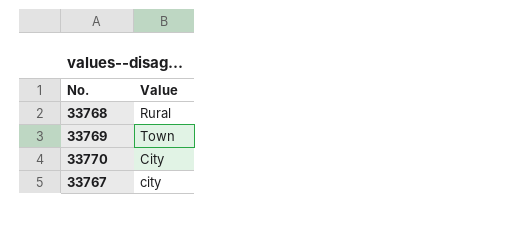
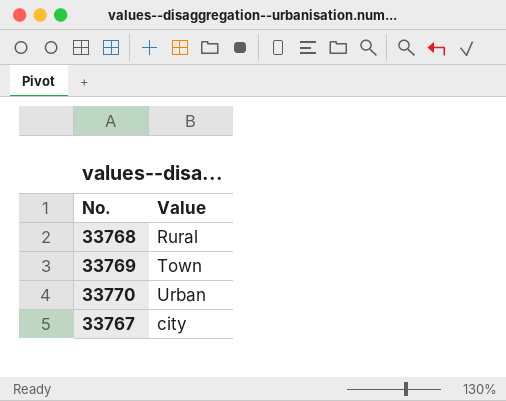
33770 | Value: City -> Urban

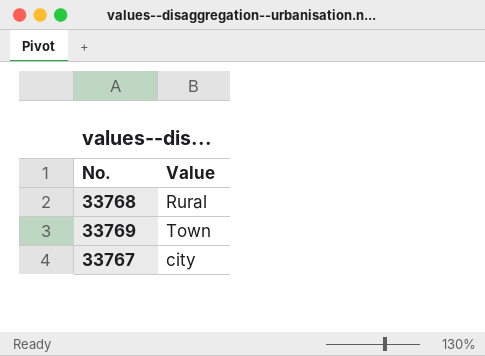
row 33770: Urban -> none

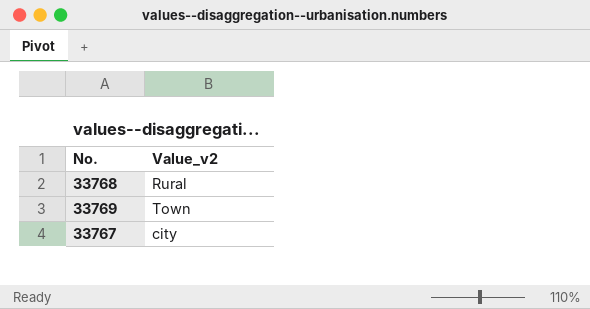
column name: Value -> Value_v2

